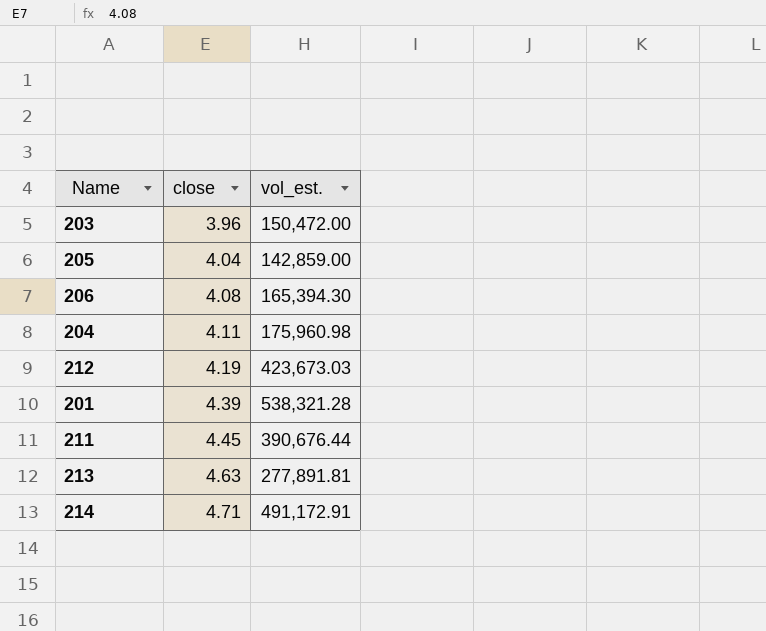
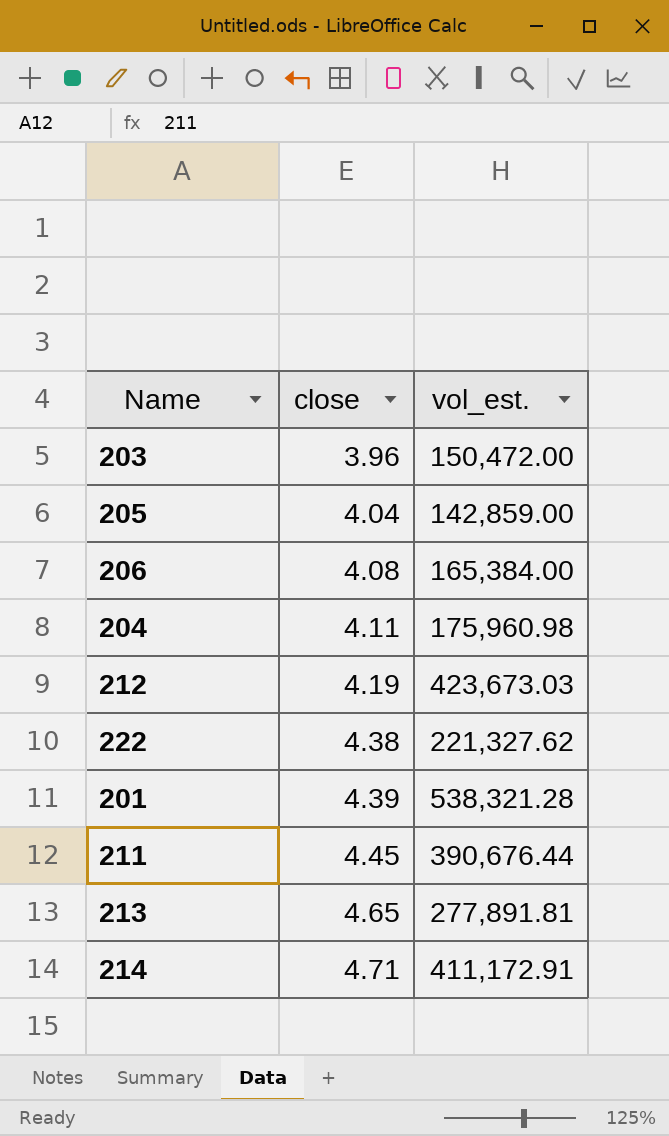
206 | vol_est.: 165,394.30 -> 165,384.00
row 222: none -> 4.38 | 221,327.62
213 | close: 4.63 -> 4.65
214 | vol_est.: 491,172.91 -> 411,172.91

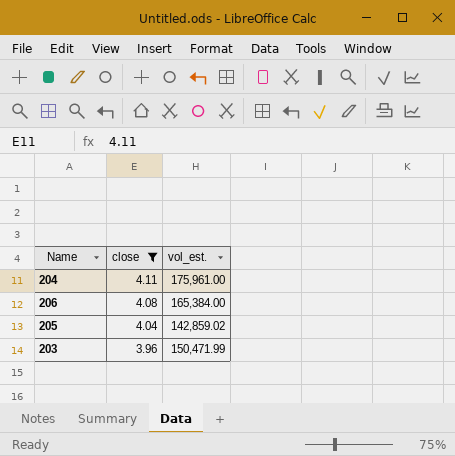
filter: none -> close <= 4.11
row order: close ascending -> close descending
204 | vol_est.: 175,960.98 -> 175,961.00
205 | vol_est.: 142,859.00 -> 142,859.02
203 | vol_est.: 150,472.00 -> 150,471.99

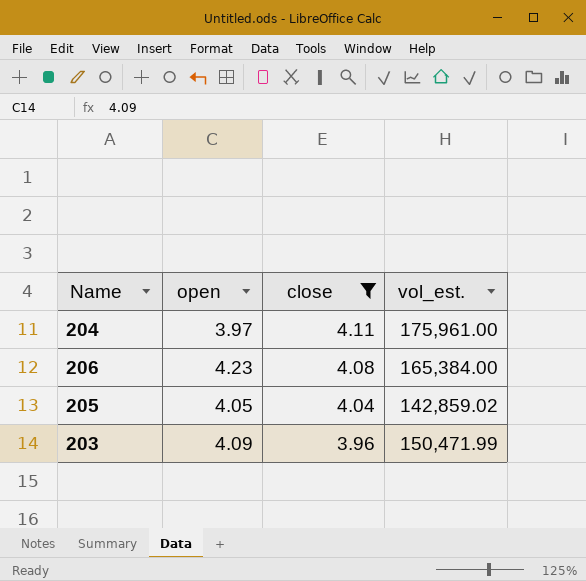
column open | position: none -> 2

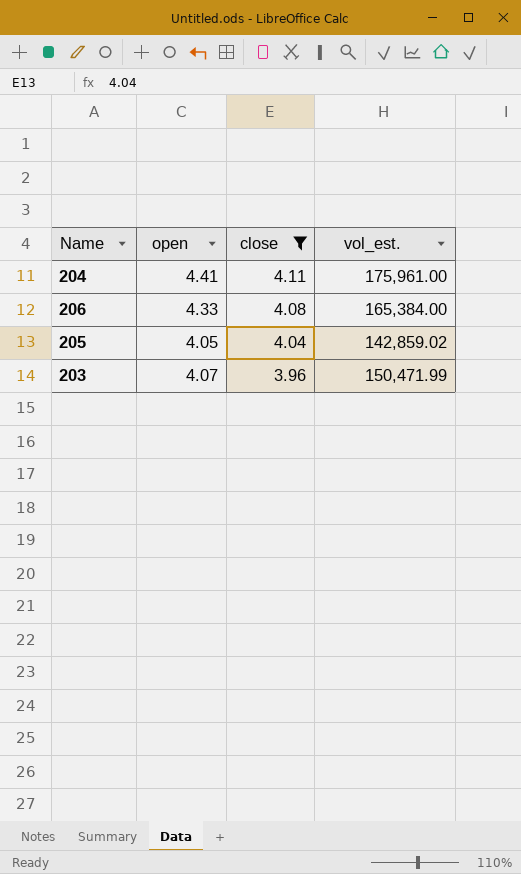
204 | open: 3.97 -> 4.41
206 | open: 4.23 -> 4.33
203 | open: 4.09 -> 4.07

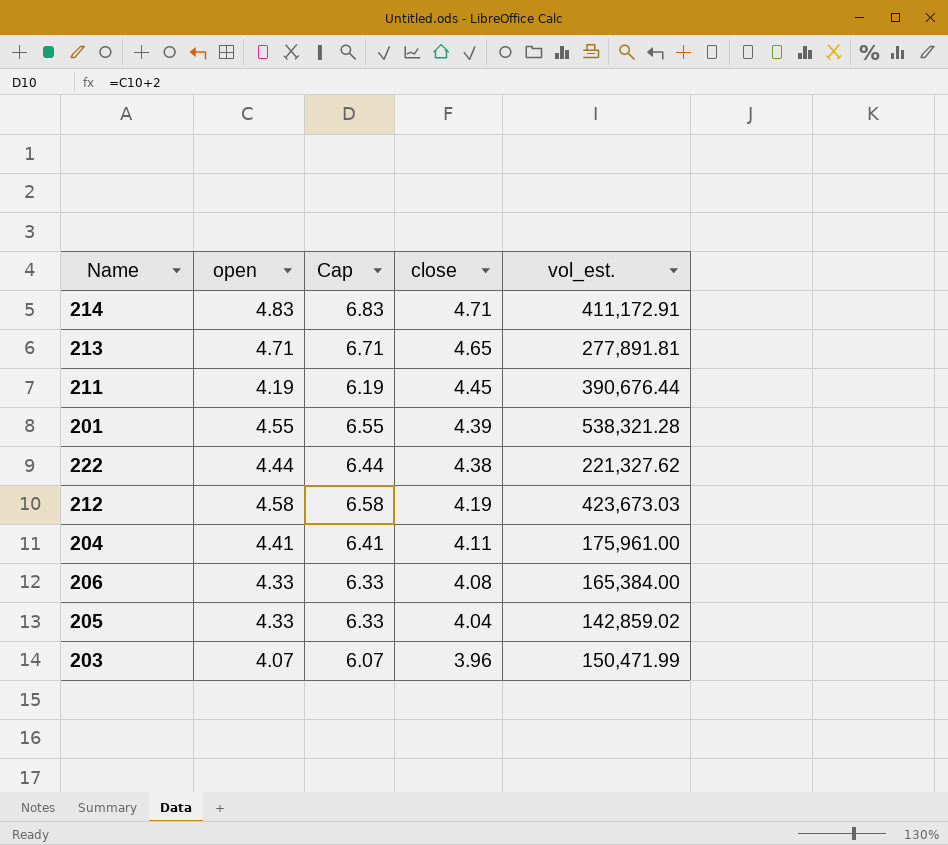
filter: close <= 4.11 -> none
column Cap | formula: none -> [open] + 2
205 | open: 4.05 -> 4.33

